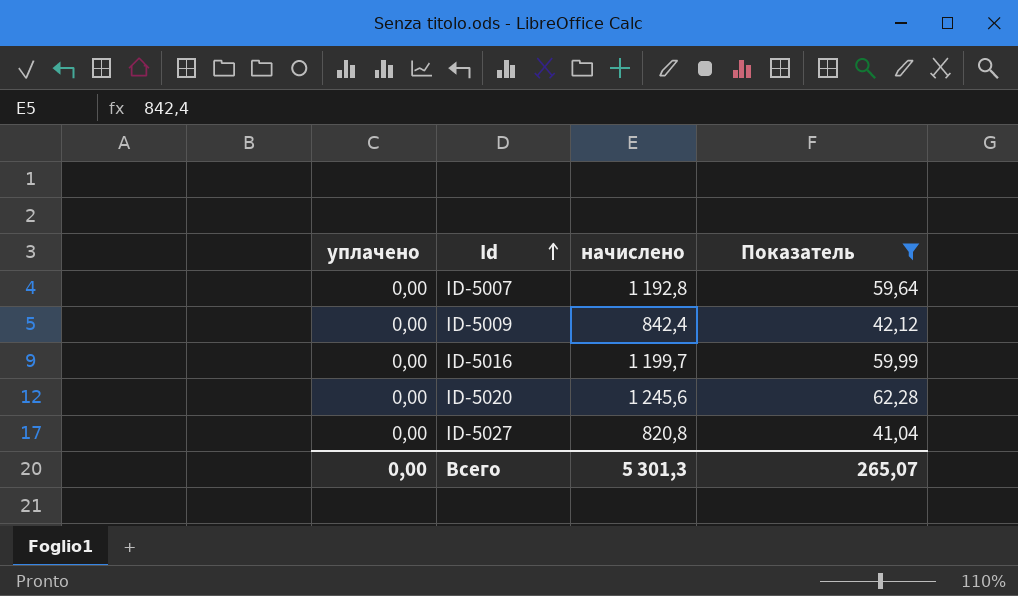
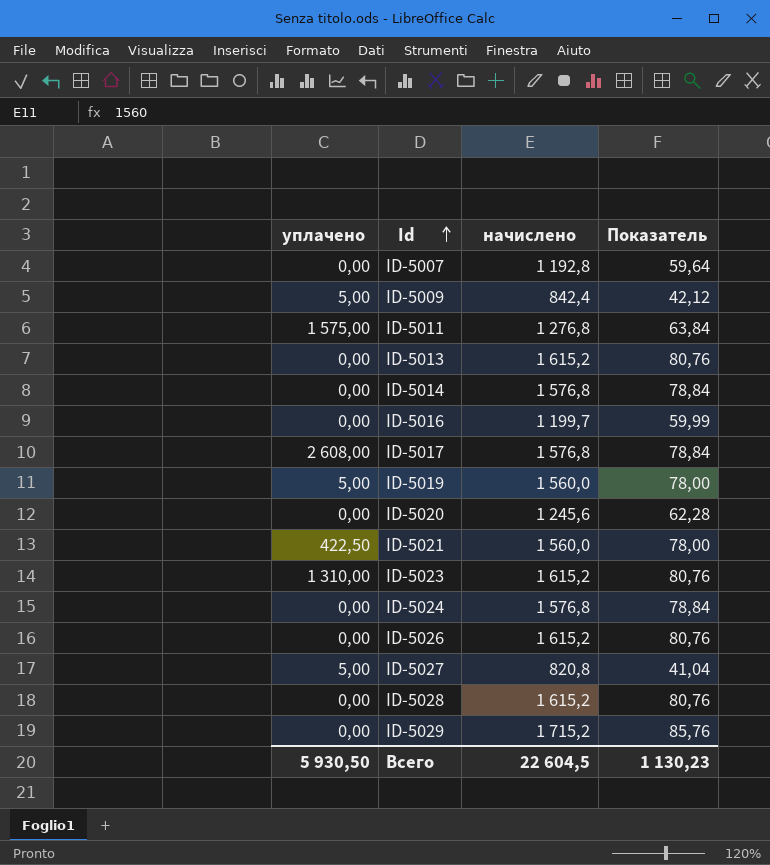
filter: Показатель <= 62,28 -> none
ID-5009 | уплачено: 0,00 -> 5,00
ID-5027 | уплачено: 0,00 -> 5,00
Всего | уплачено: 0,00 -> 5 930,50
Всего | начислено: 5 301,3 -> 22 604,5
Всего | Показатель: 265,07 -> 1 130,23

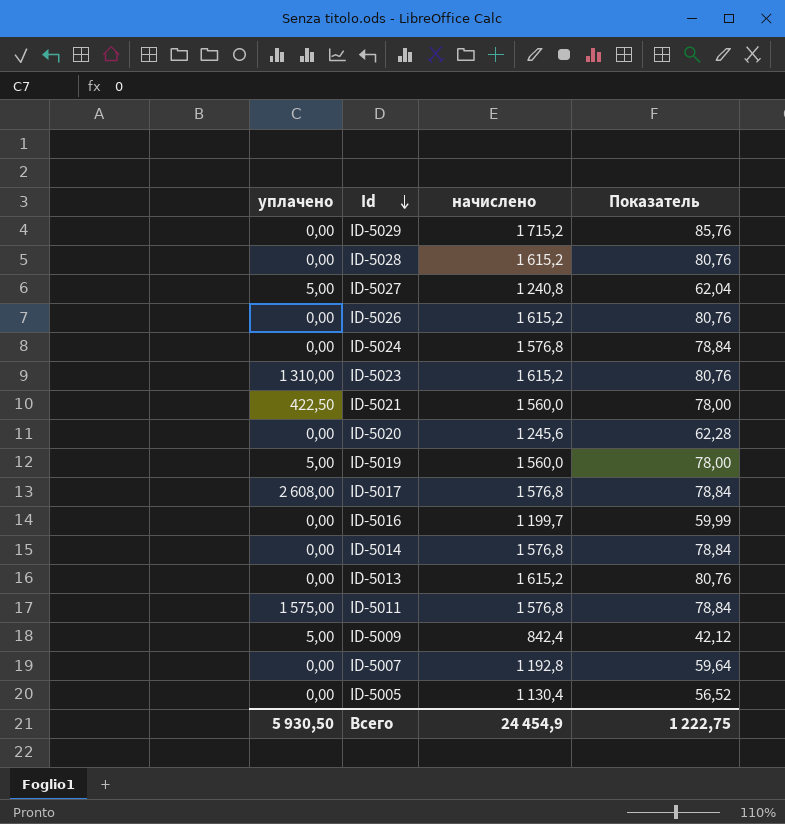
row order: Id ascending -> Id descending
ID-5027 | начислено: 820,8 -> 1 240,8
ID-5027 | Показатель: 41,04 -> 62,04
ID-5011 | начислено: 1 276,8 -> 1 576,8
ID-5011 | Показатель: 63,84 -> 78,84
row ID-5005: none -> 0,00 | 1 130,4 | 56,52
Всего | начислено: 22 604,5 -> 24 454,9
Всего | Показатель: 1 130,23 -> 1 222,75

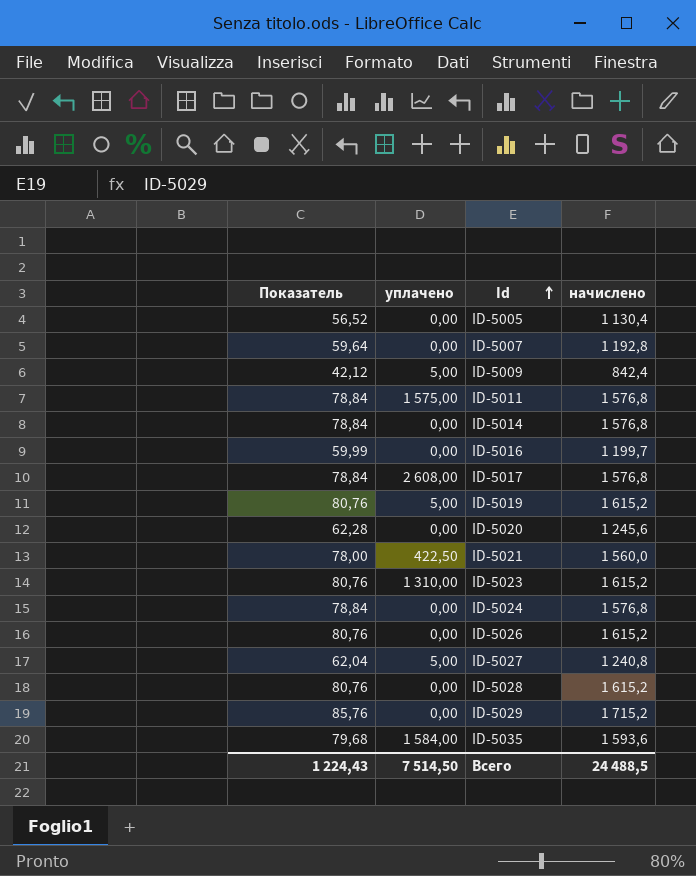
row order: Id descending -> Id ascending
column Показатель | position: 4 -> 1
row ID-5013: 0,00 | 1 615,2 | 80,76 -> none
ID-5019 | Показатель: 78,00 -> 80,76
ID-5019 | начислено: 1 560,0 -> 1 615,2
row ID-5035: none -> 79,68 | 1 584,00 | 1 593,6
Всего | Показатель: 1 222,75 -> 1 224,43
Всего | уплачено: 5 930,50 -> 7 514,50
Всего | начислено: 24 454,9 -> 24 488,5

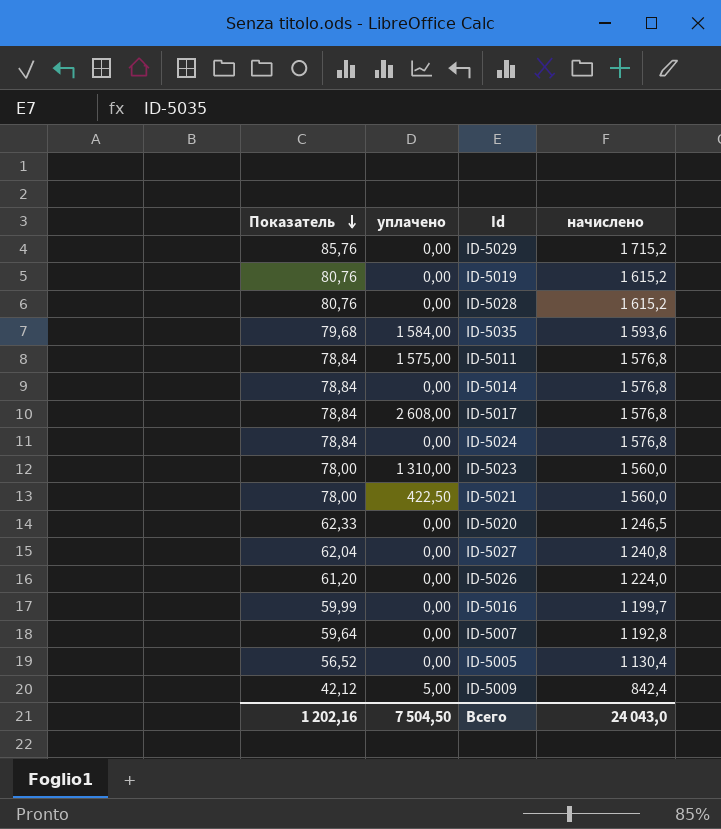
row order: Id ascending -> Показатель descending
ID-5019 | уплачено: 5,00 -> 0,00
ID-5023 | Показатель: 80,76 -> 78,00
ID-5023 | начислено: 1 615,2 -> 1 560,0
ID-5020 | Показатель: 62,28 -> 62,33
ID-5020 | начислено: 1 245,6 -> 1 246,5
ID-5027 | уплачено: 5,00 -> 0,00
ID-5026 | Показатель: 80,76 -> 61,20
ID-5026 | начислено: 1 615,2 -> 1 224,0
Всего | Показатель: 1 224,43 -> 1 202,16
Всего | уплачено: 7 514,50 -> 7 504,50
Всего | начислено: 24 488,5 -> 24 043,0

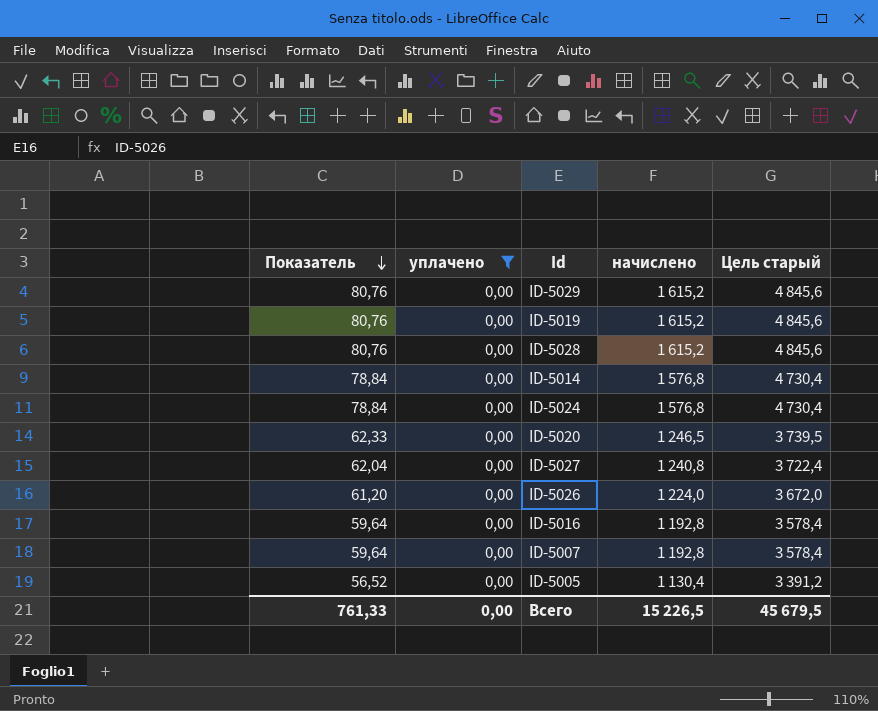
filter: none -> уплачено = 0,00
column Цель старый | formula: none -> [начислено] * 3
ID-5029 | Показатель: 85,76 -> 80,76
ID-5029 | начислено: 1 715,2 -> 1 615,2
ID-5016 | Показатель: 59,99 -> 59,64
ID-5016 | начислено: 1 199,7 -> 1 192,8
Всего | Показатель: 1 202,16 -> 761,33
Всего | уплачено: 7 504,50 -> 0,00
Всего | начислено: 24 043,0 -> 15 226,5

